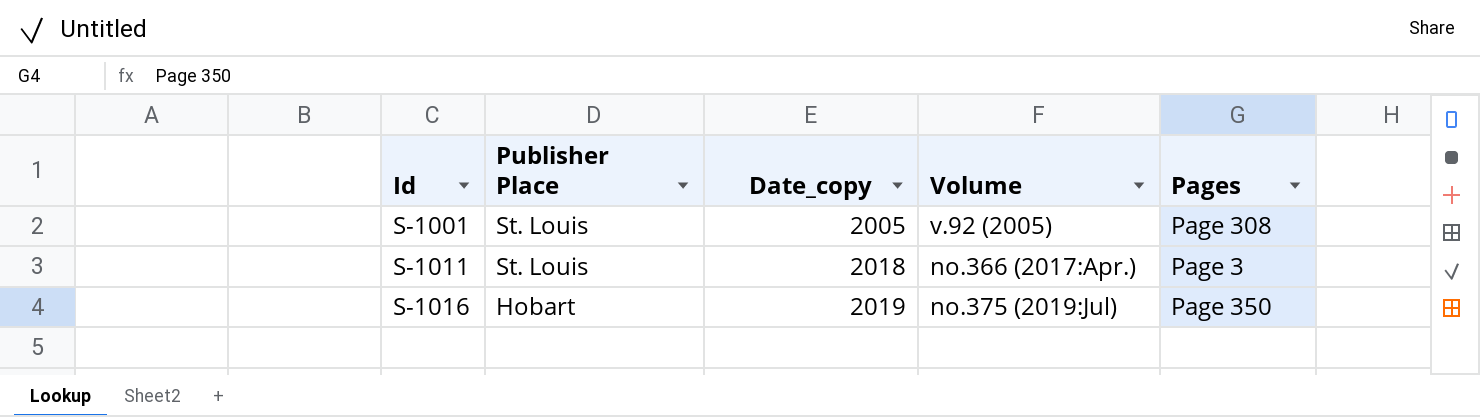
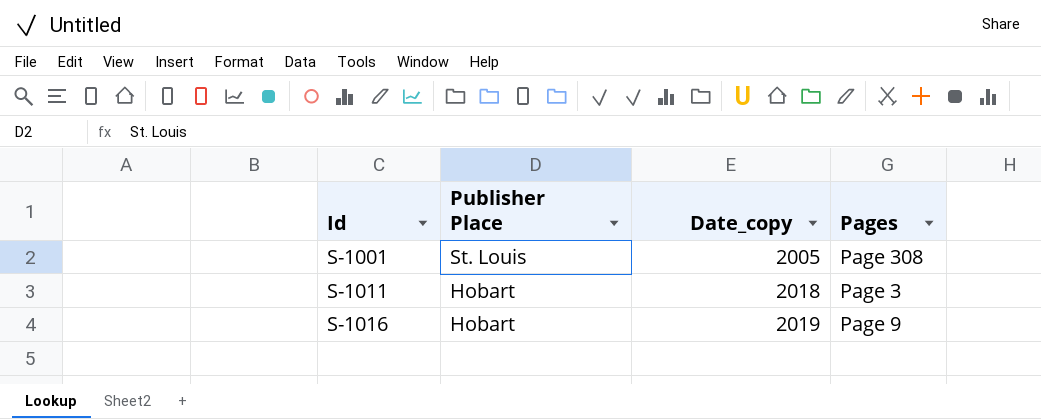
column Volume | position: 4 -> none
S-1011 | Publisher Place: St. Louis -> Hobart
S-1016 | Pages: Page 350 -> Page 9

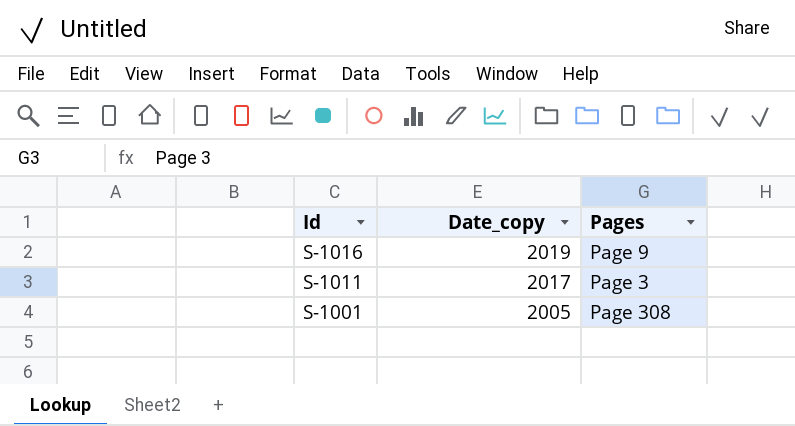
row order: Id ascending -> Id descending
column Publisher Place | position: 2 -> none
S-1011 | Date_copy: 2018 -> 2017

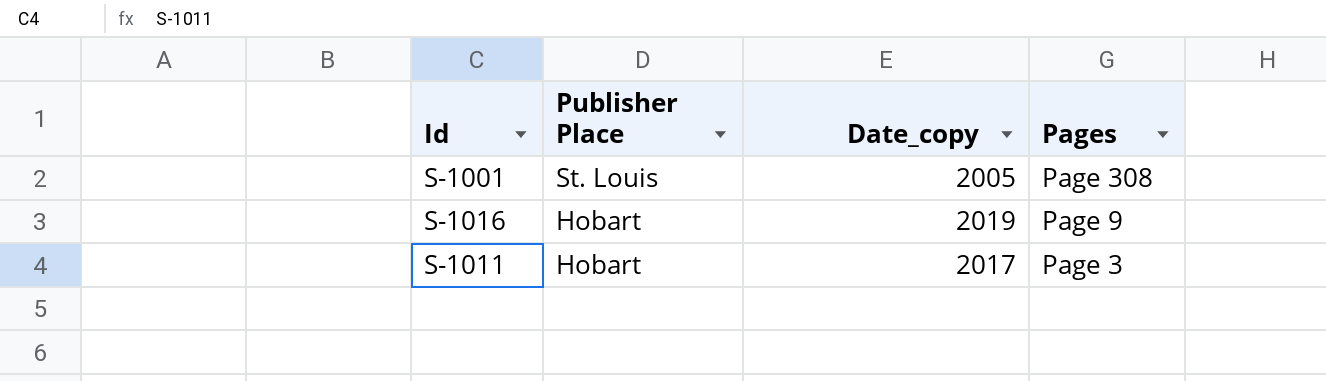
row order: Id descending -> Publisher Place descending
column Publisher Place | position: none -> 2

